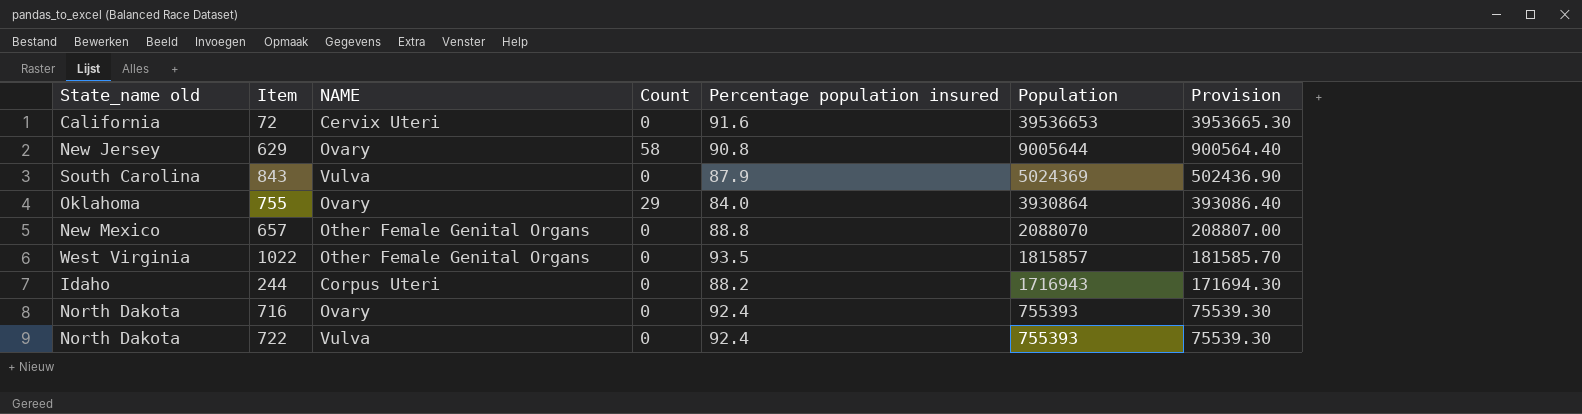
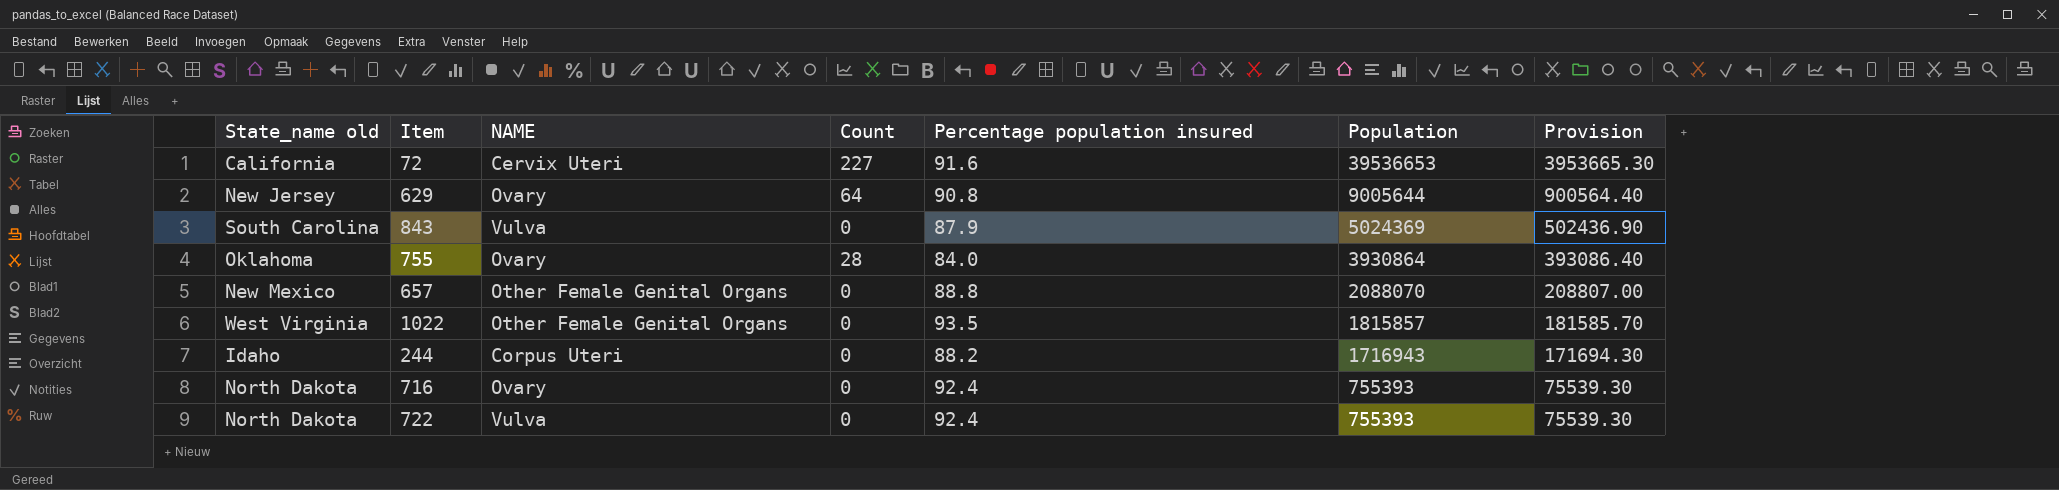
72 | Count: 0 -> 227
629 | Count: 58 -> 64
755 | Count: 29 -> 28

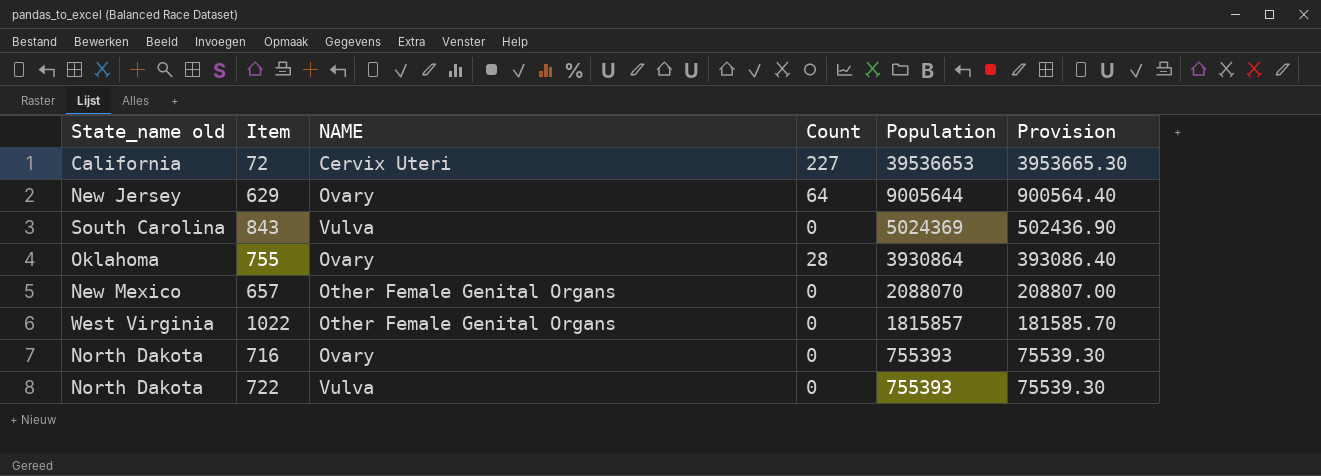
column Percentage population insured | position: 5 -> none
row 244: Idaho | Corpus Uteri | 0 | 88.2 | 1716943 | 171694.30 -> none

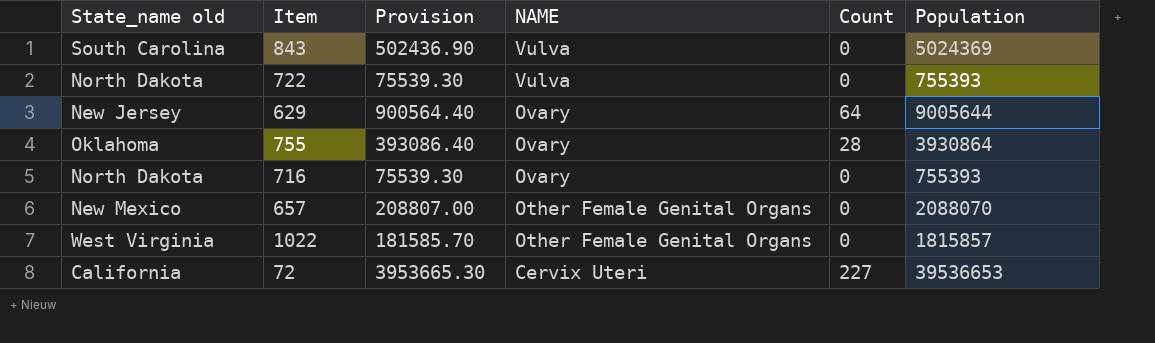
row order: Population descending -> NAME descending
column Provision | position: 6 -> 3

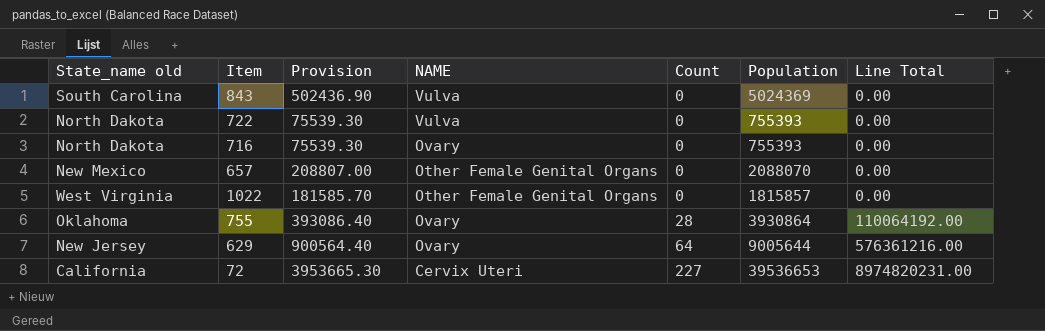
row order: NAME descending -> Count ascending
column Line Total | formula: none -> [Count] * [Population]

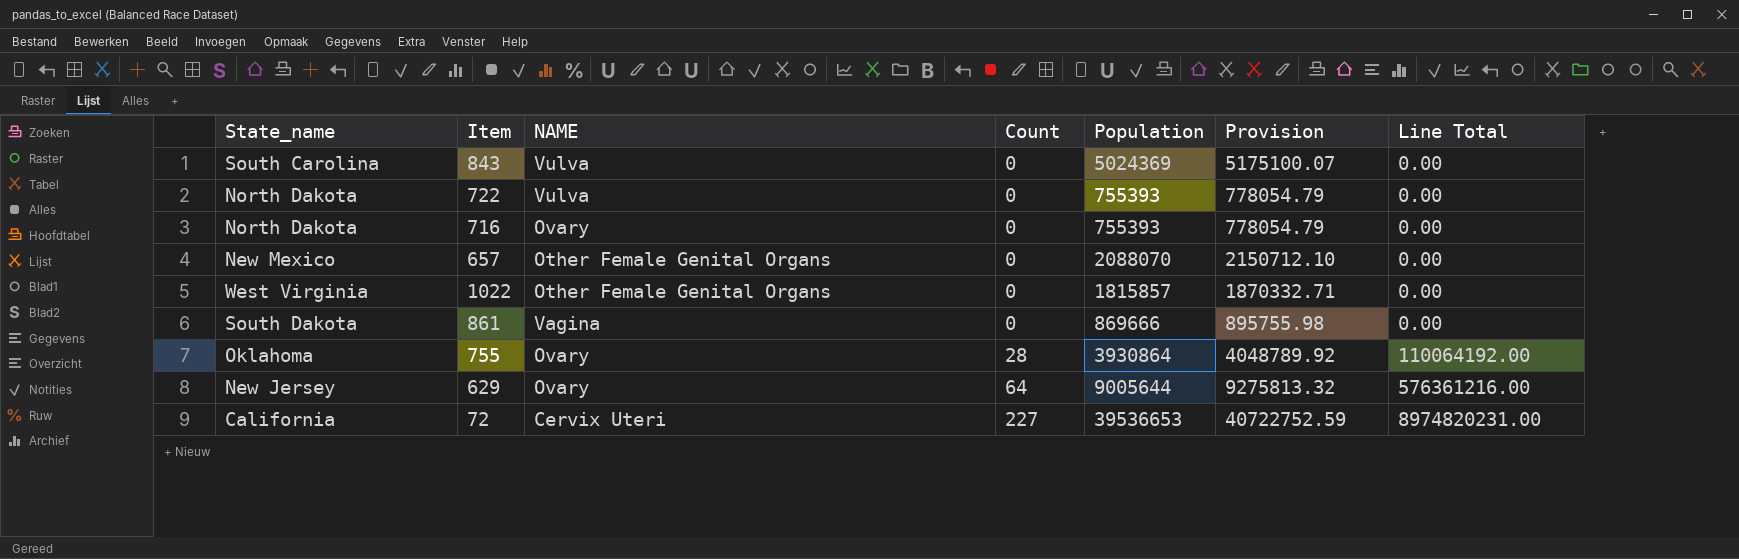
column name: State_name old -> State_name
column Provision | formula: [Population] * 0.1 -> [Population] * 1.03
column Provision | position: 3 -> 6
row 861: none -> South Dakota | Vagina | 0 | 869666 | 895755.98 | 0.00

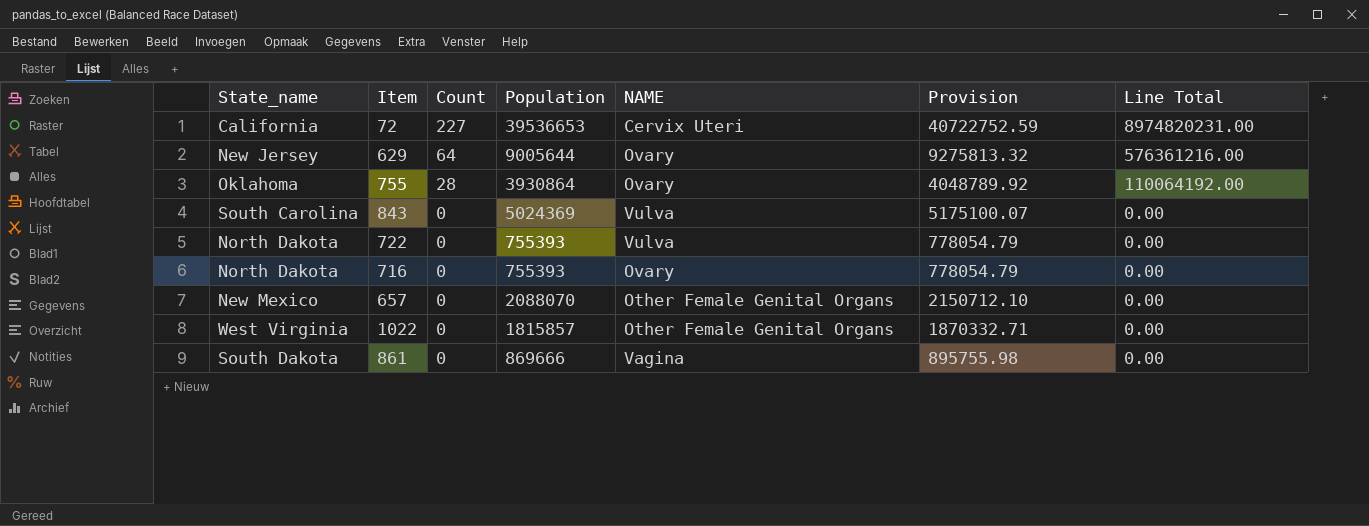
row order: Count ascending -> Count descending
column NAME | position: 3 -> 5

